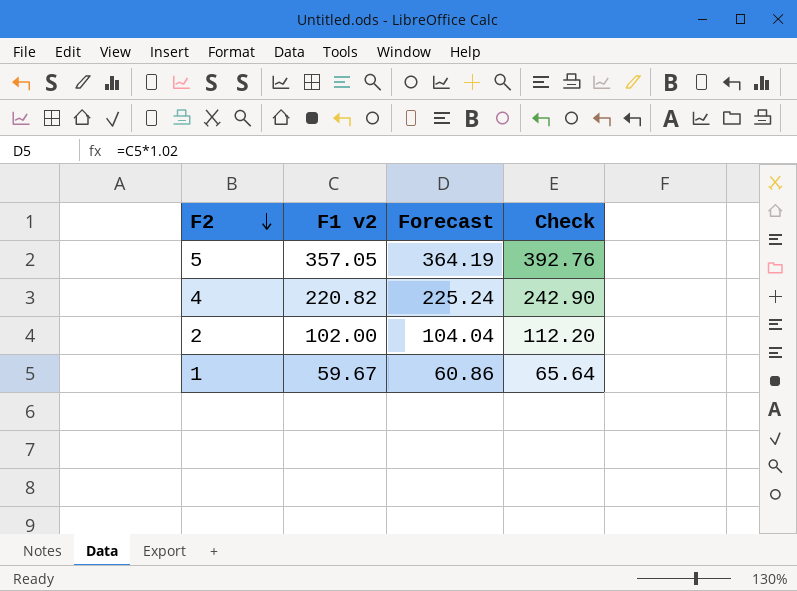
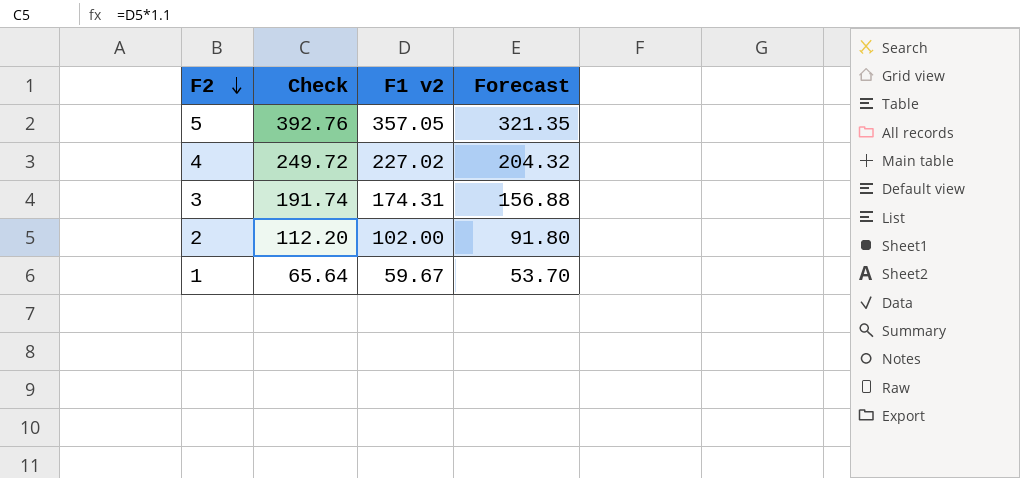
column Check | position: 4 -> 2
column Forecast | formula: [F1 v2] * 1.02 -> [F1 v2] * 0.9
4 | Check: 242.90 -> 249.72
4 | F1 v2: 220.82 -> 227.02
row 3: none -> 191.74 | 174.31 | 156.88

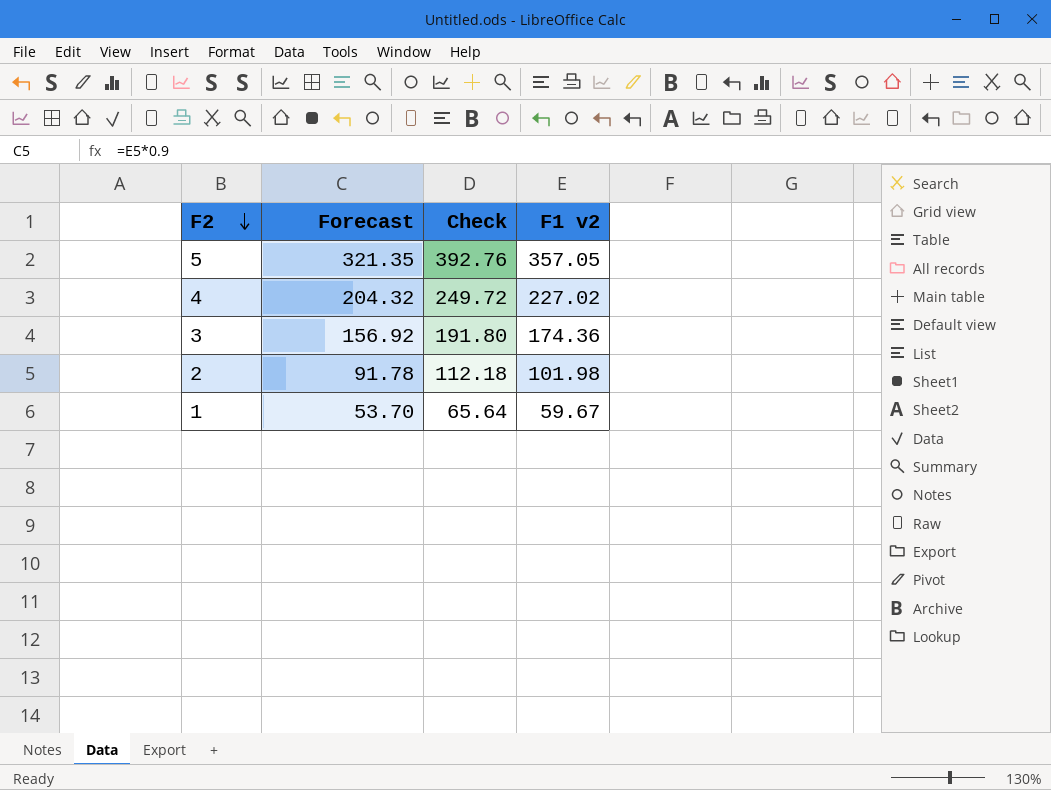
column Forecast | position: 4 -> 2
3 | Forecast: 156.88 -> 156.92
3 | Check: 191.74 -> 191.80
3 | F1 v2: 174.31 -> 174.36
2 | Forecast: 91.80 -> 91.78
2 | Check: 112.20 -> 112.18
2 | F1 v2: 102.00 -> 101.98

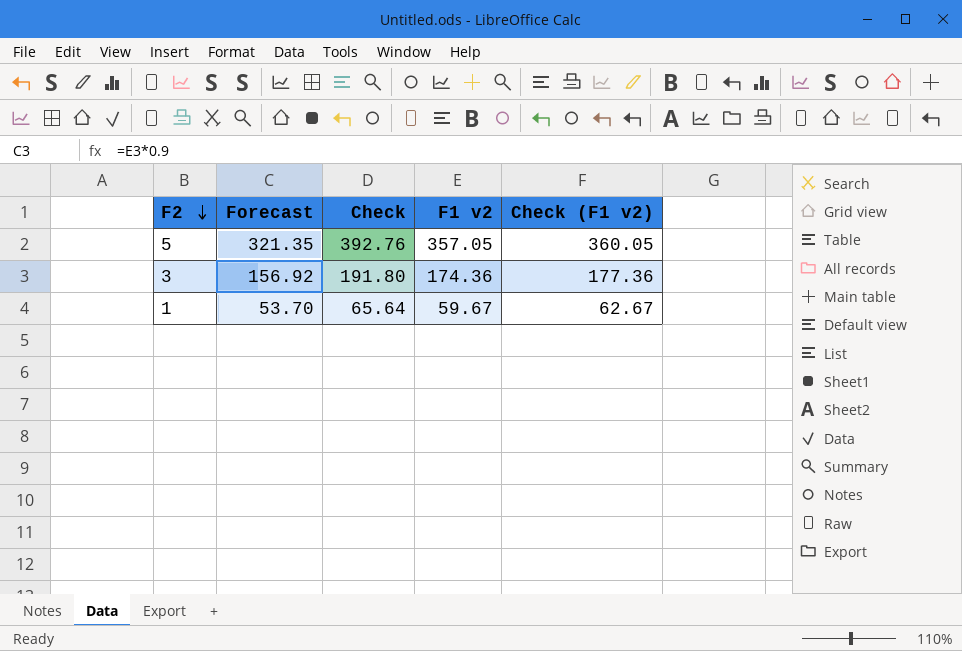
column Check (F1 v2) | formula: none -> [F1 v2] + 3
row 4: 204.32 | 249.72 | 227.02 -> none
row 2: 91.78 | 112.18 | 101.98 -> none

